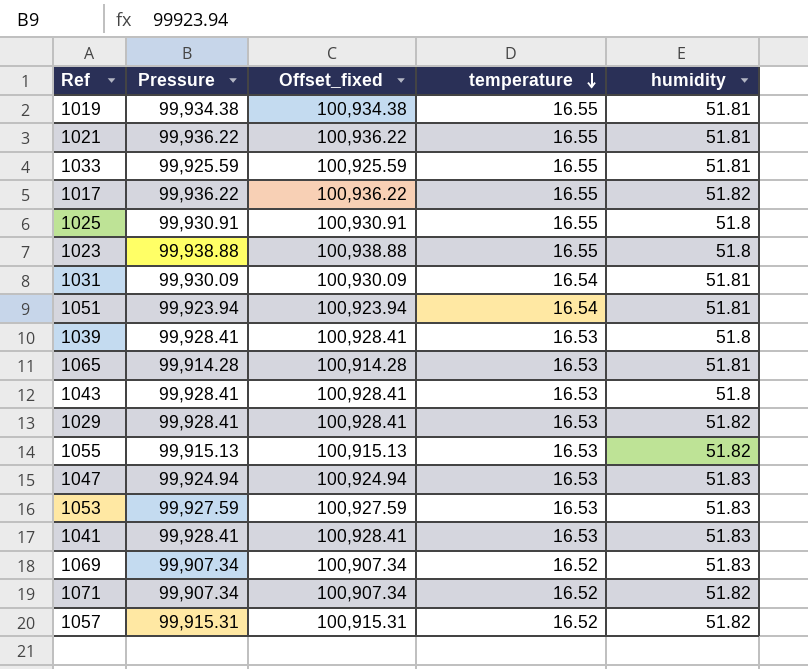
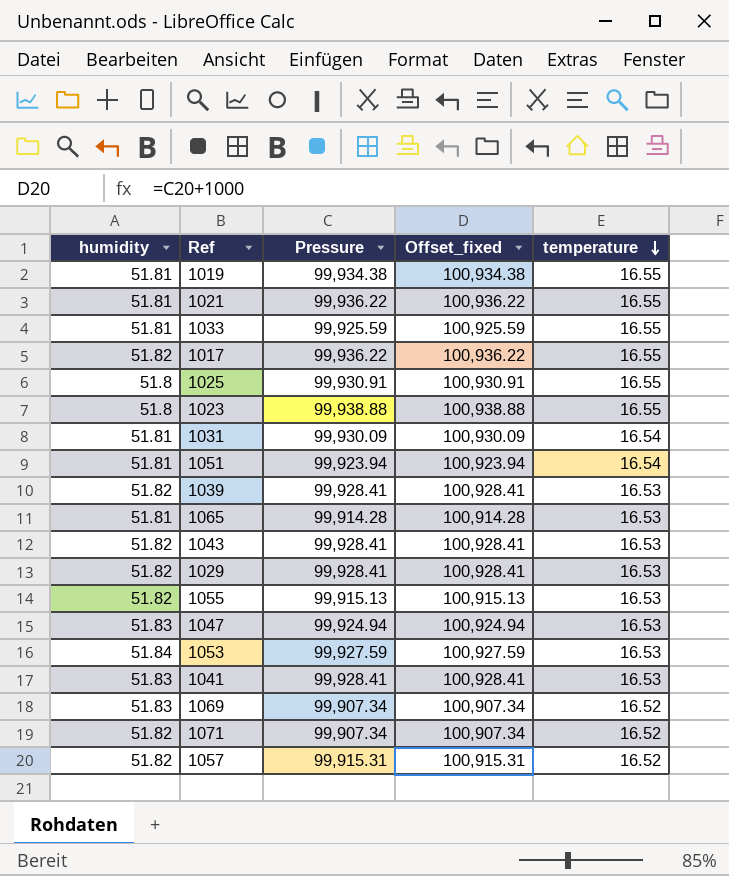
column humidity | position: 5 -> 1
1039 | humidity: 51.8 -> 51.82
1043 | humidity: 51.8 -> 51.82
1053 | humidity: 51.83 -> 51.84

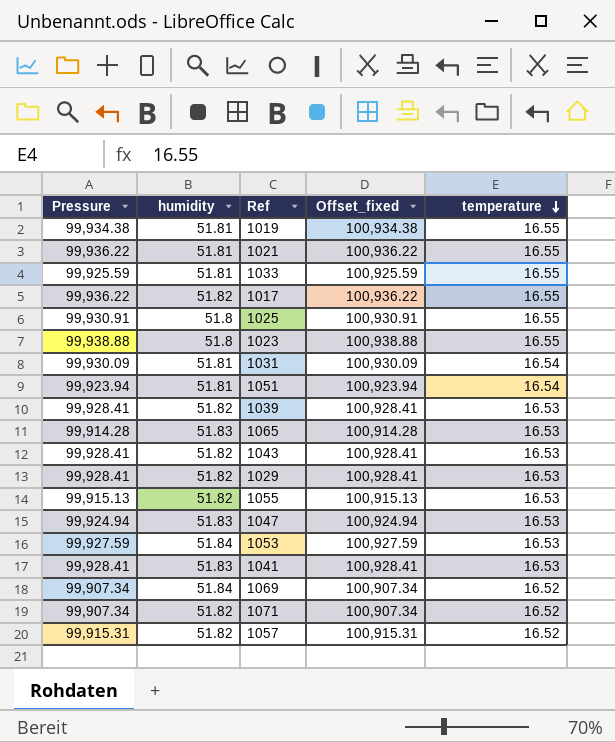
column Pressure | position: 3 -> 1
1065 | humidity: 51.81 -> 51.83
1069 | humidity: 51.83 -> 51.84

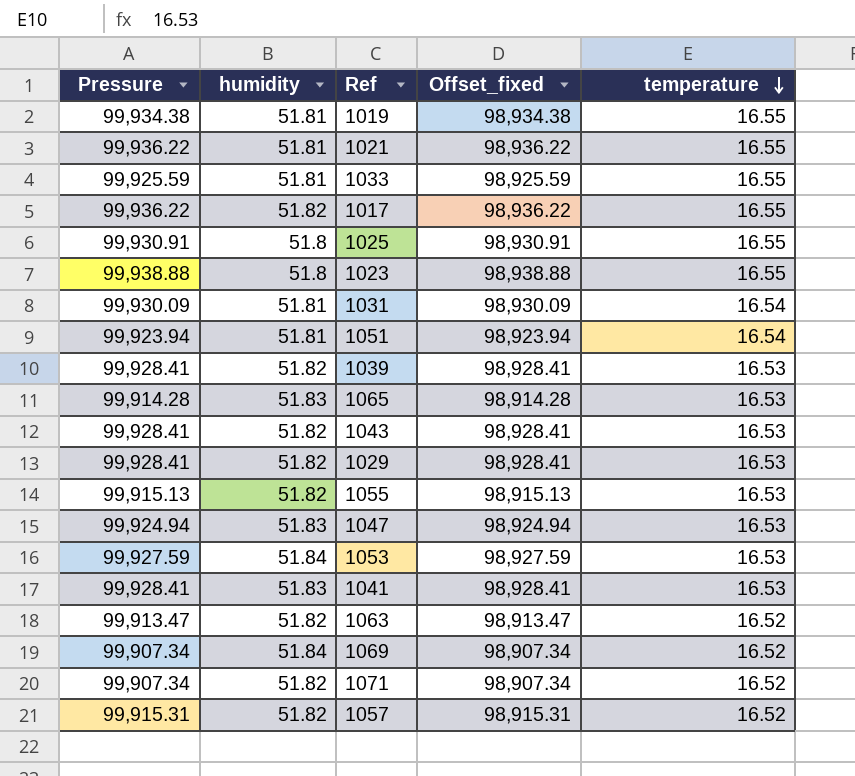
column Offset_fixed | formula: [Pressure] + 1000 -> [Pressure] - 1000
row 1063: none -> 99,913.47 | 51.82 | 98,913.47 | 16.52

